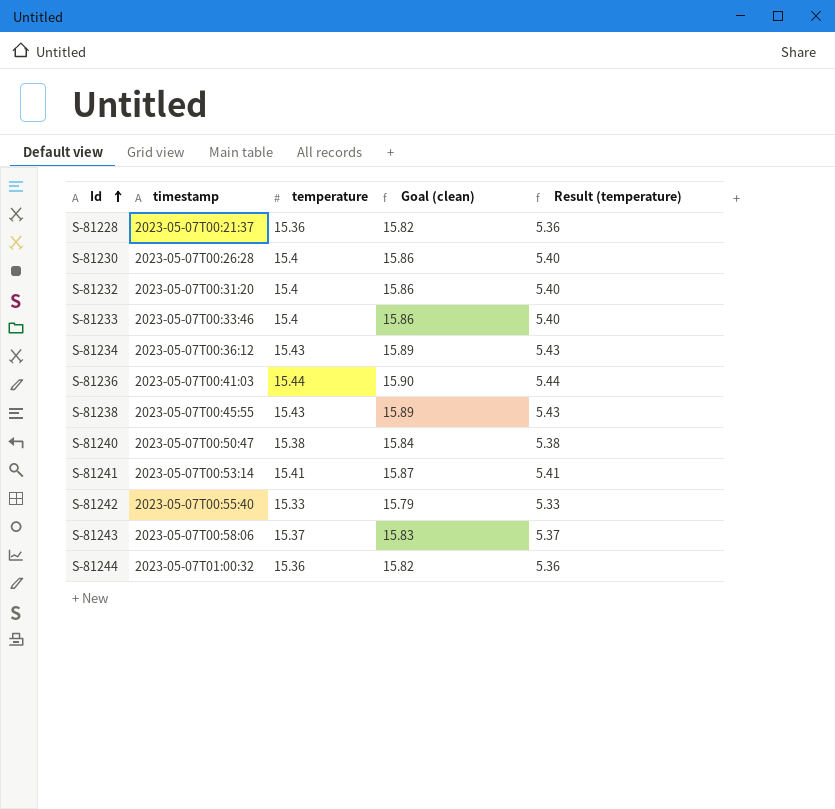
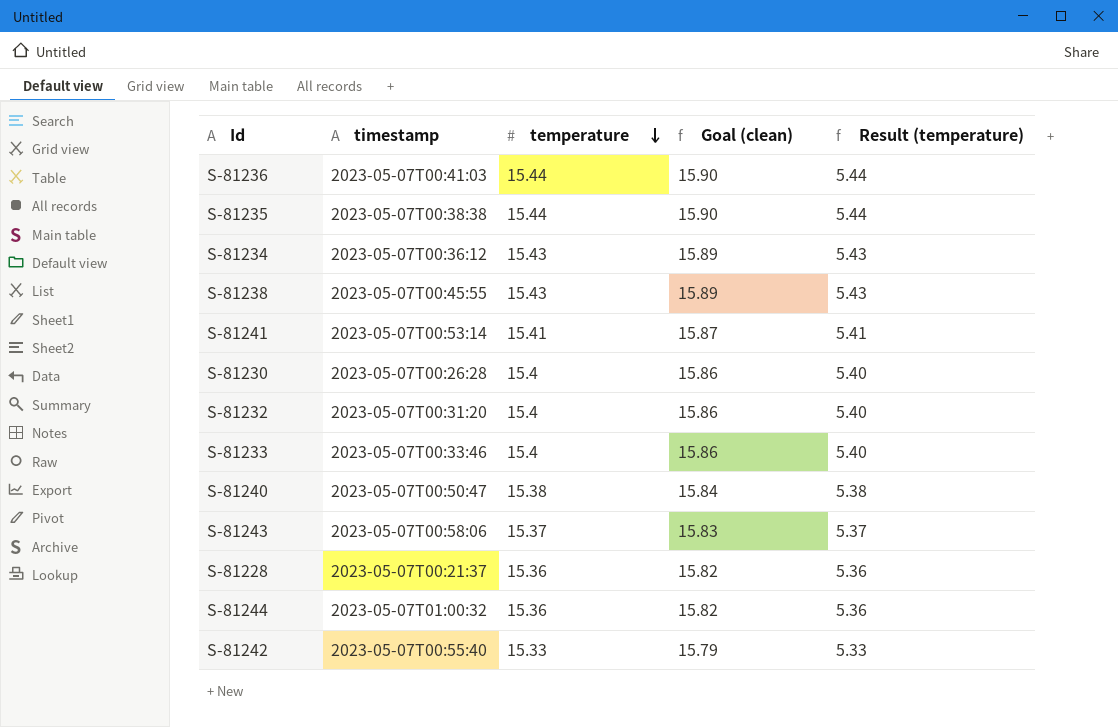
row order: Id ascending -> temperature descending
row S-81235: none -> 2023-05-07T00:38:38 | 15.44 | 15.90 | 5.44

